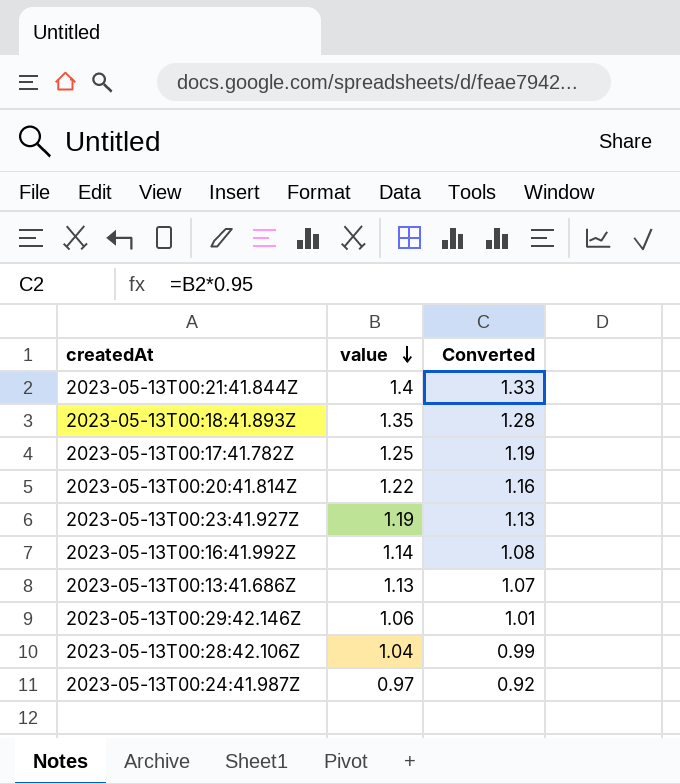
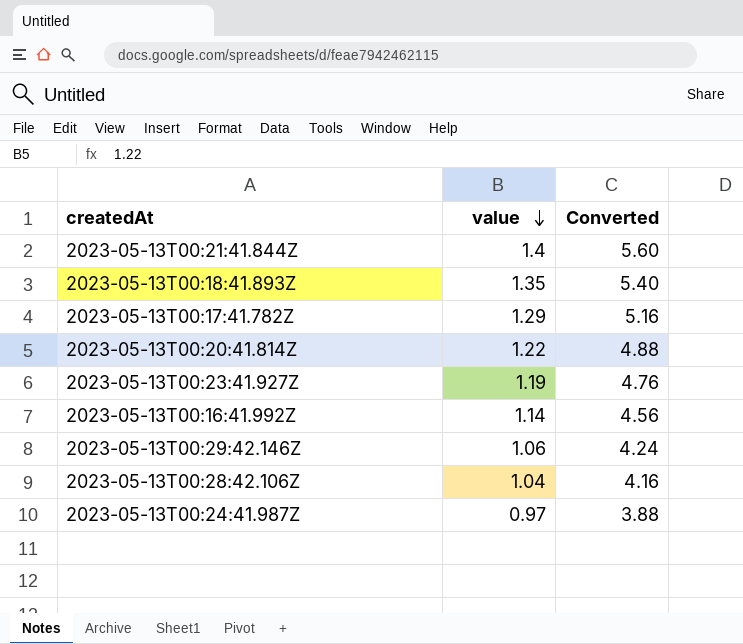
column Converted | formula: [value] * 0.95 -> [value] * 4
row 2023-05-13T00:13:41.686Z: 1.13 | 1.07 -> none
2023-05-13T00:17:41.782Z | value: 1.25 -> 1.29

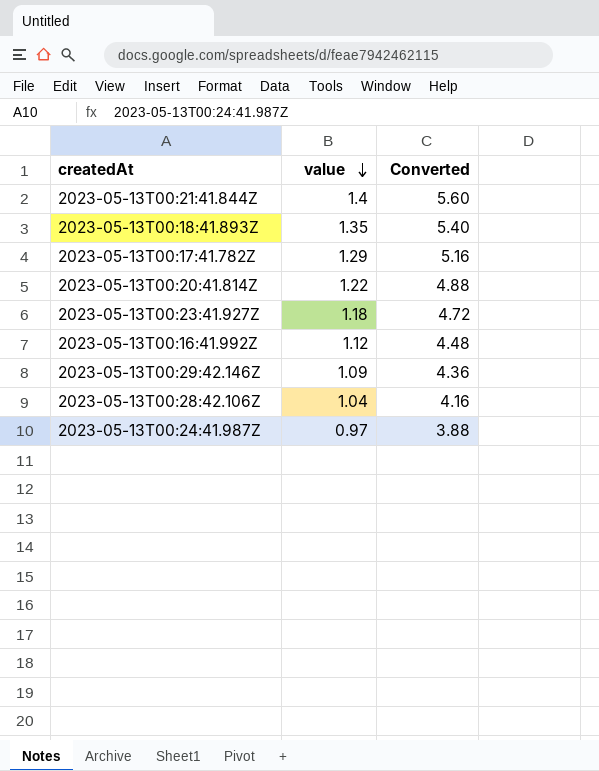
2023-05-13T00:23:41.927Z | value: 1.19 -> 1.18
2023-05-13T00:23:41.927Z | Converted: 4.76 -> 4.72
2023-05-13T00:16:41.992Z | value: 1.14 -> 1.12
2023-05-13T00:16:41.992Z | Converted: 4.56 -> 4.48
2023-05-13T00:29:42.146Z | value: 1.06 -> 1.09
2023-05-13T00:29:42.146Z | Converted: 4.24 -> 4.36

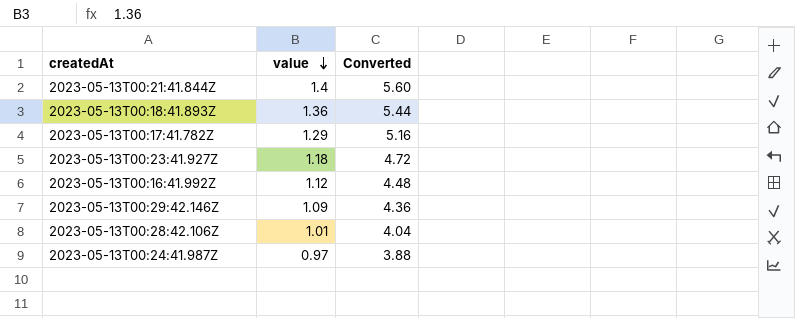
row 2023-05-13T00:20:41.814Z: 1.22 | 4.88 -> none
2023-05-13T00:18:41.893Z | value: 1.35 -> 1.36
2023-05-13T00:18:41.893Z | Converted: 5.40 -> 5.44
2023-05-13T00:28:42.106Z | value: 1.04 -> 1.01
2023-05-13T00:28:42.106Z | Converted: 4.16 -> 4.04

